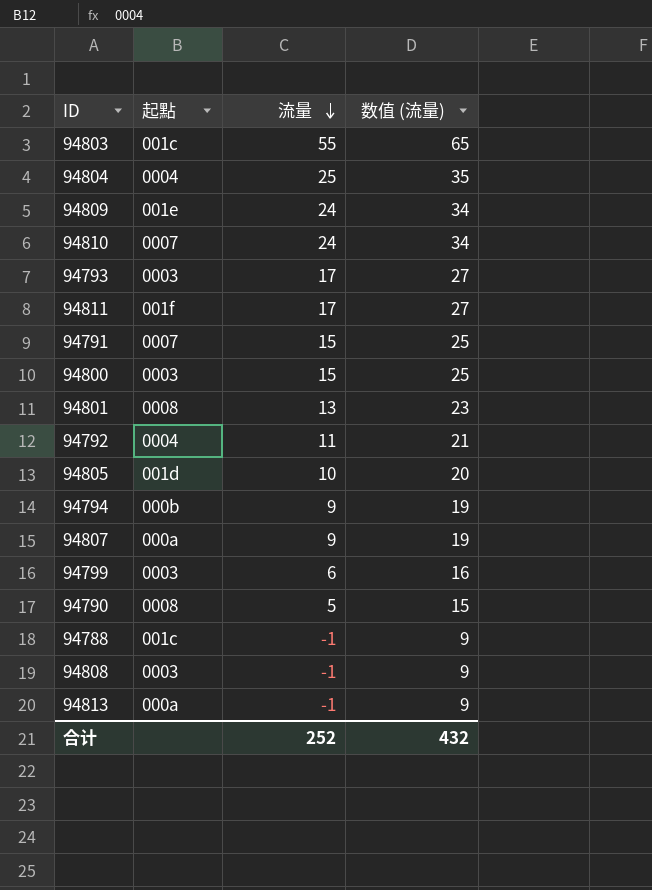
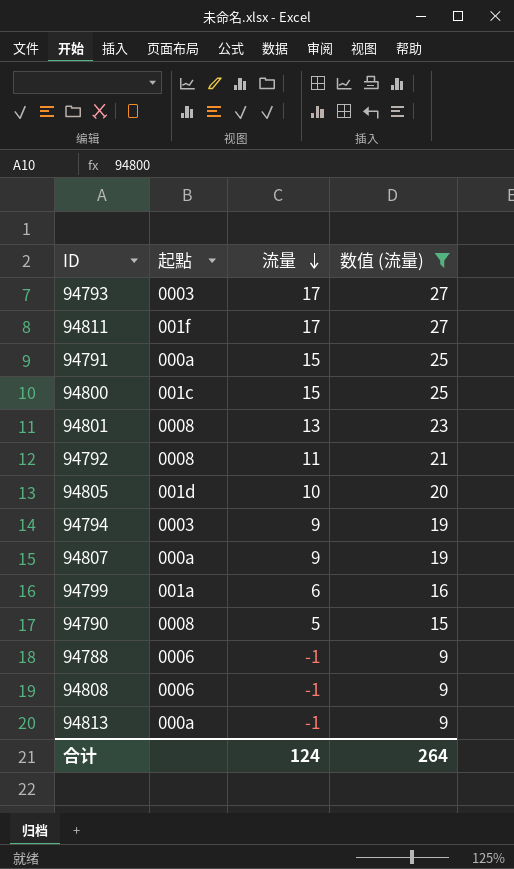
filter: none -> 数值 (流量) <= 27
94791 | 起點: 0007 -> 000a
94800 | 起點: 0003 -> 001c
94792 | 起點: 0004 -> 0008
94794 | 起點: 000b -> 0003
94799 | 起點: 0003 -> 001a
94788 | 起點: 001c -> 0006
94808 | 起點: 0003 -> 0006
合计 | 流量: 252 -> 124
合计 | 数值 (流量): 432 -> 264

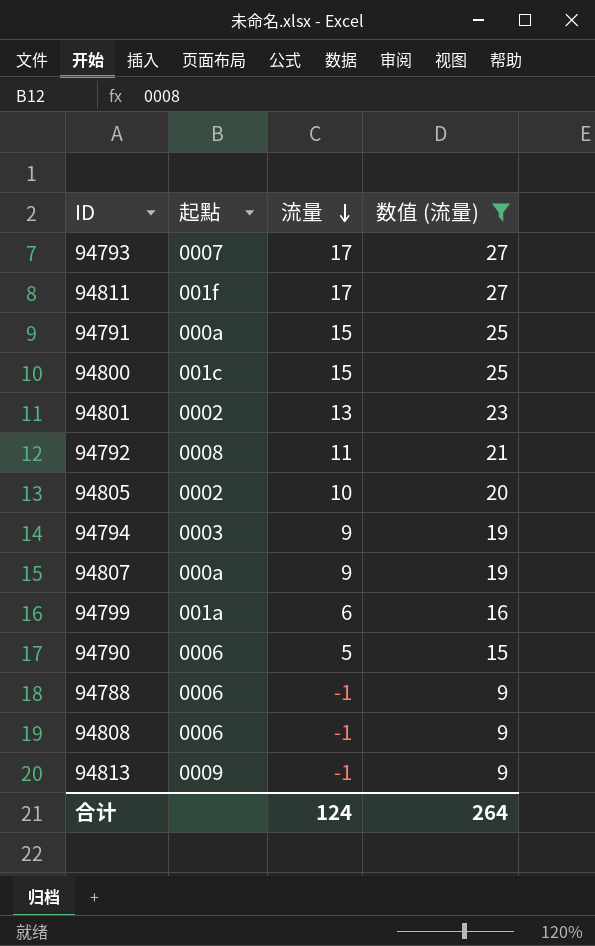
94793 | 起點: 0003 -> 0007
94801 | 起點: 0008 -> 0002
94805 | 起點: 001d -> 0002
94790 | 起點: 0008 -> 0006
94813 | 起點: 000a -> 0009

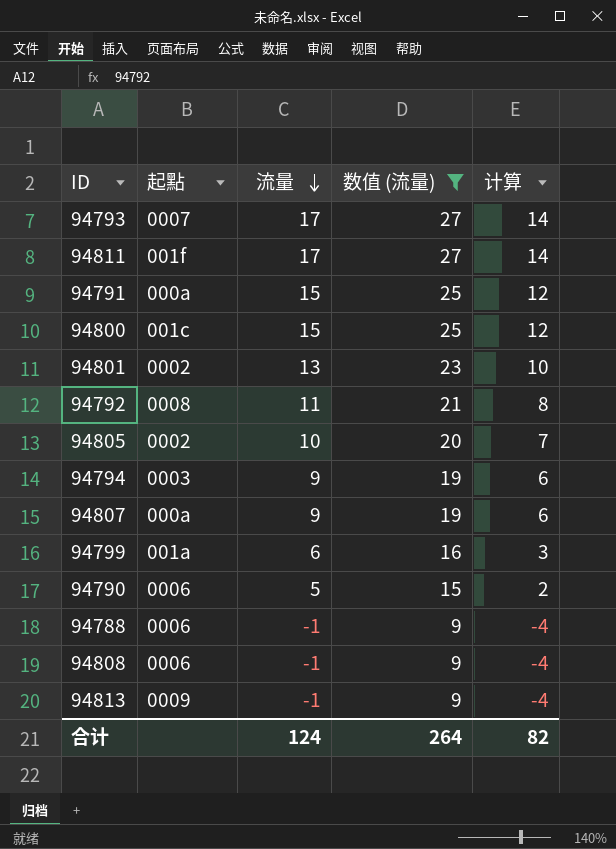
column 计算 | formula: none -> [流量] - 3

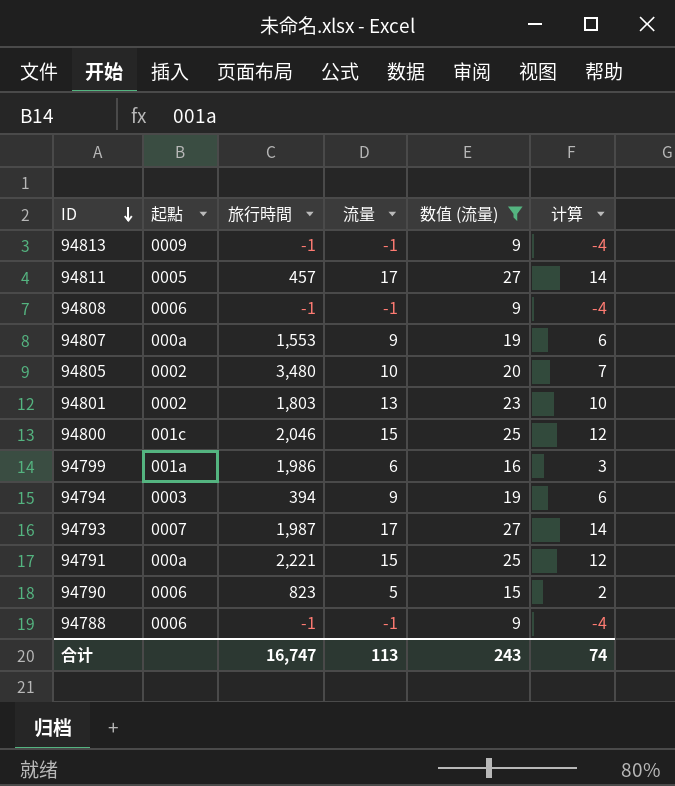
row order: 流量 descending -> ID descending
column 旅行時間 | position: none -> 3
row 94792: 0008 | 11 | 21 | 8 -> none
94811 | 起點: 001f -> 0005
合计 | 流量: 124 -> 113
合计 | 数值 (流量): 264 -> 243
合计 | 计算: 82 -> 74

